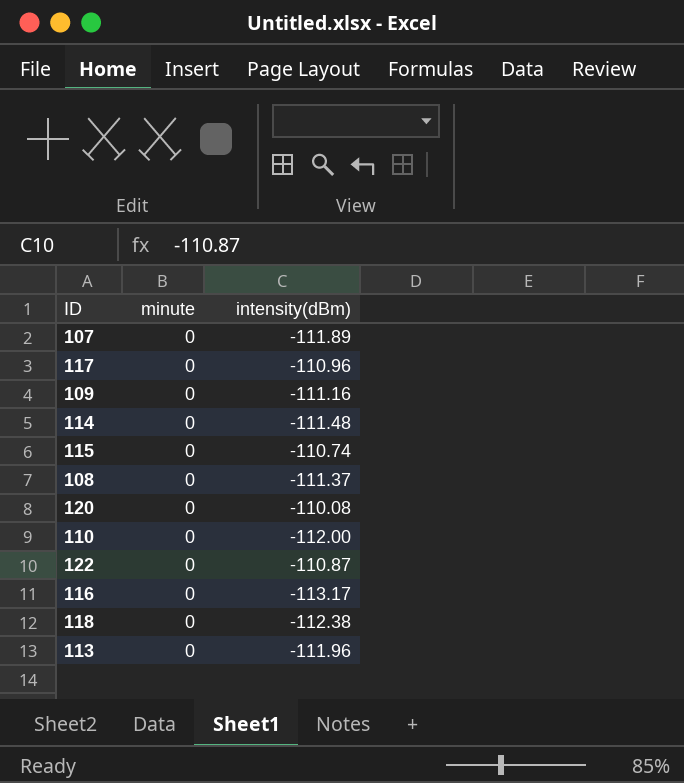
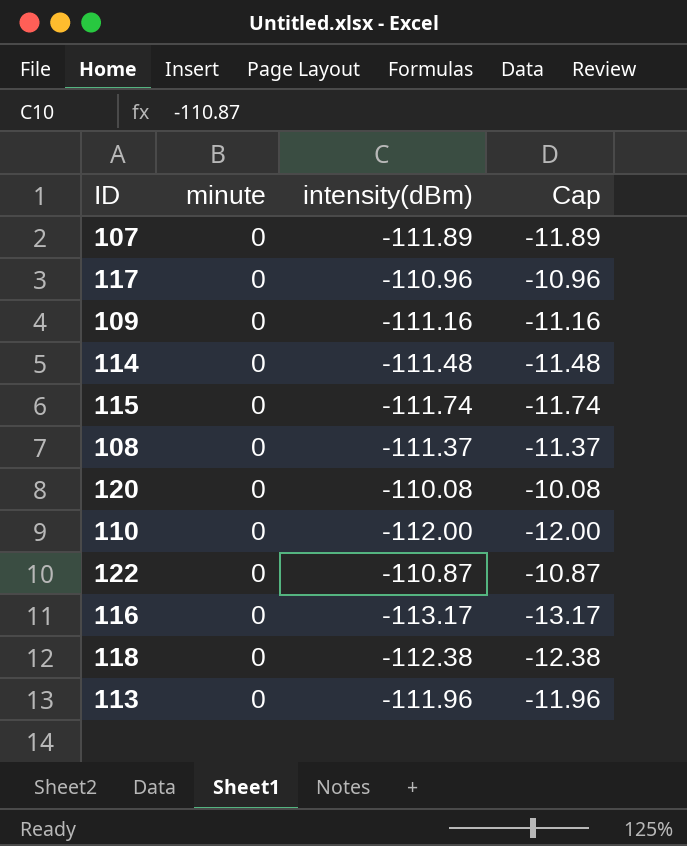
column Cap | formula: none -> [intensity(dBm)] + 100
115 | intensity(dBm): -110.74 -> -111.74

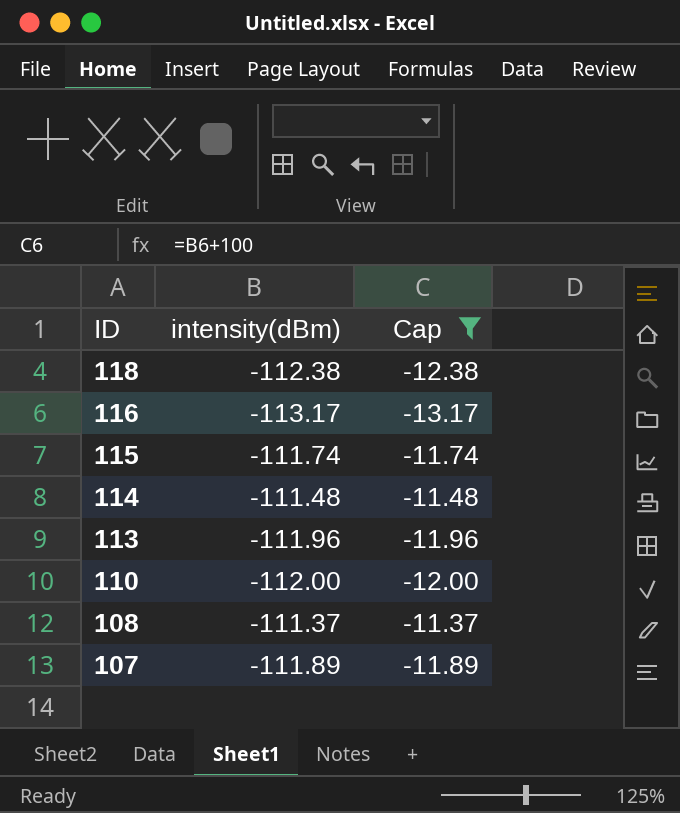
filter: none -> Cap <= -11.37
row order: none -> ID descending
column minute | position: 2 -> none

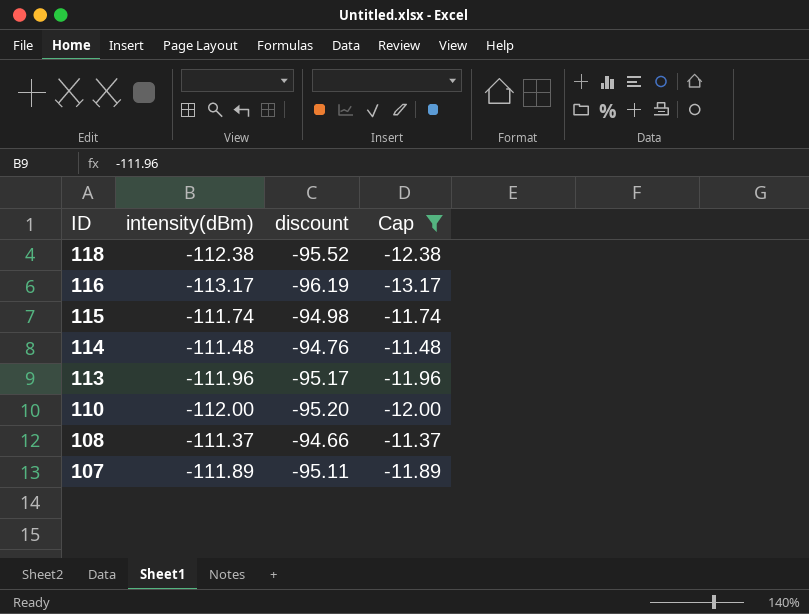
column discount | formula: none -> [intensity(dBm)] * 0.85

